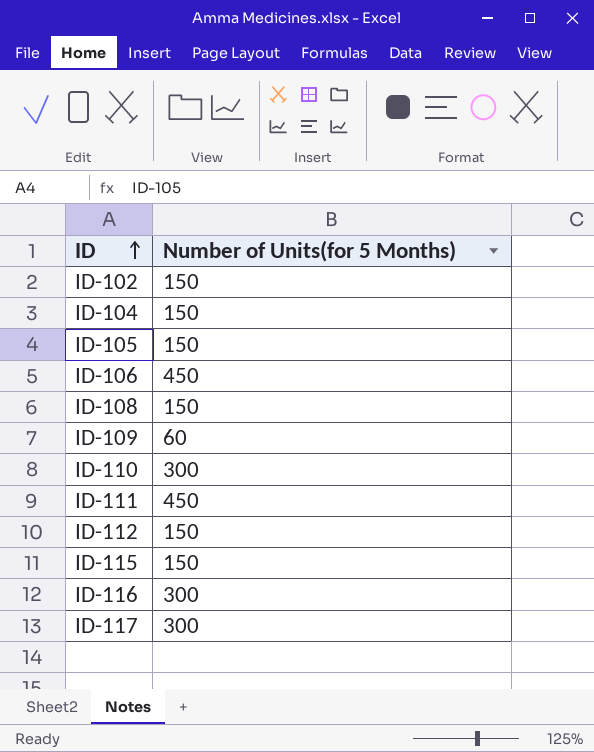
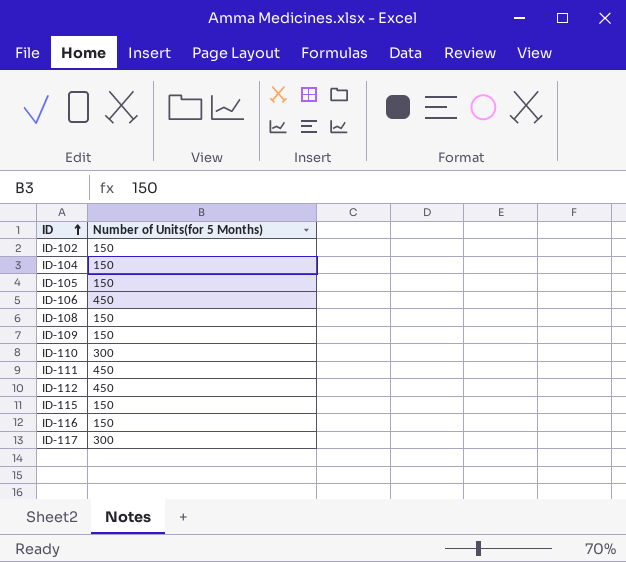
ID-109 | Number of Units(for 5 Months): 60 -> 150
ID-112 | Number of Units(for 5 Months): 150 -> 450
ID-116 | Number of Units(for 5 Months): 300 -> 150

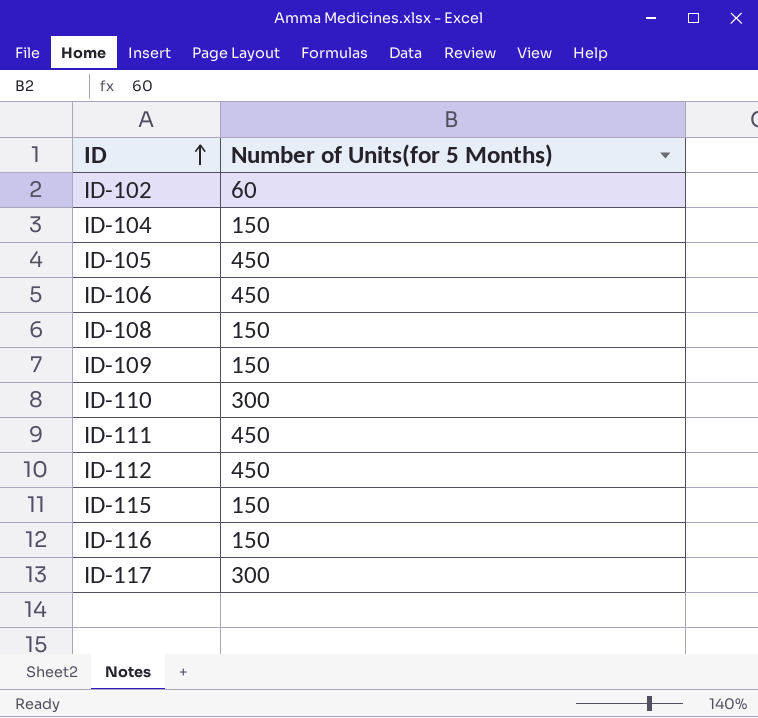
ID-102 | Number of Units(for 5 Months): 150 -> 60
ID-105 | Number of Units(for 5 Months): 150 -> 450

